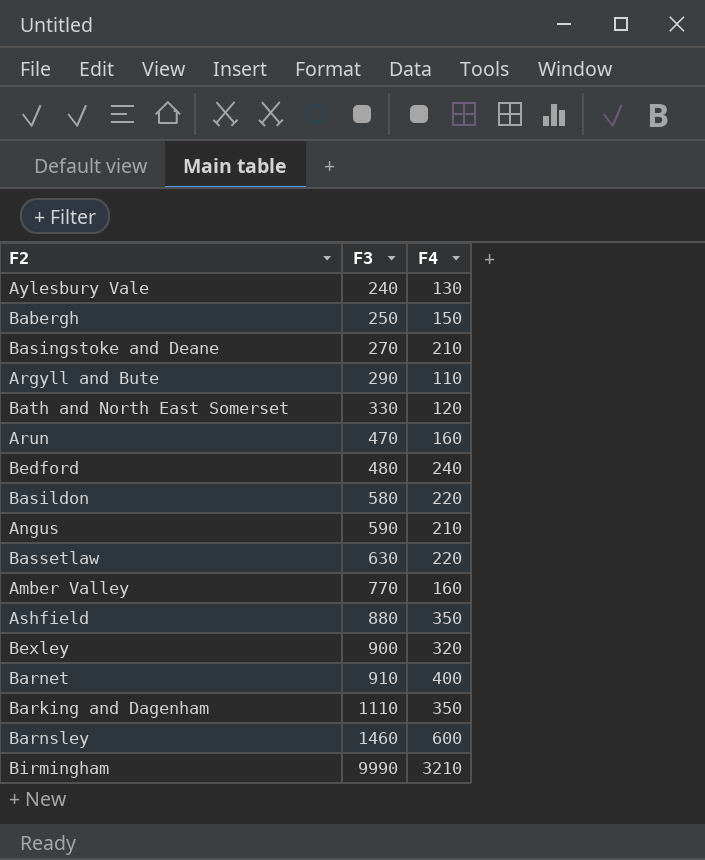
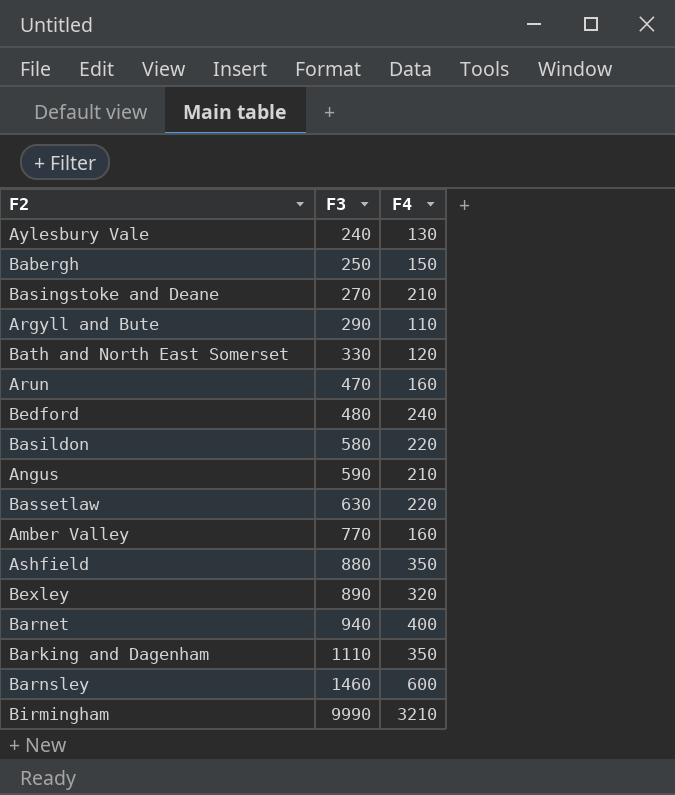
Bexley | F3: 900 -> 890
Barnet | F3: 910 -> 940

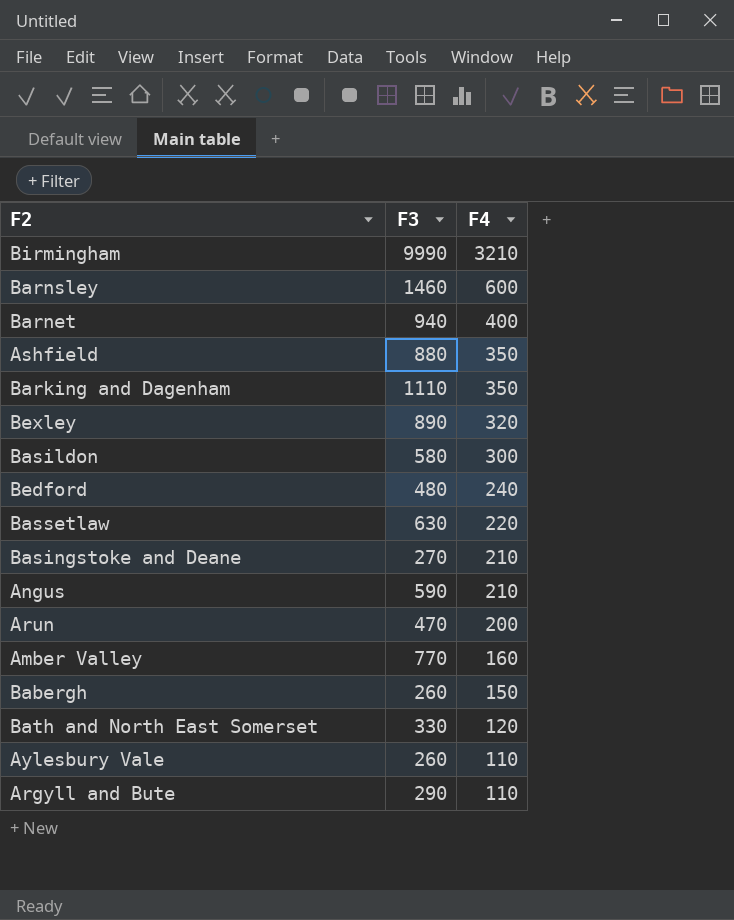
row order: F3 ascending -> F4 descending
Basildon | F4: 220 -> 300
Arun | F4: 160 -> 200
Babergh | F3: 250 -> 260
Aylesbury Vale | F3: 240 -> 260
Aylesbury Vale | F4: 130 -> 110

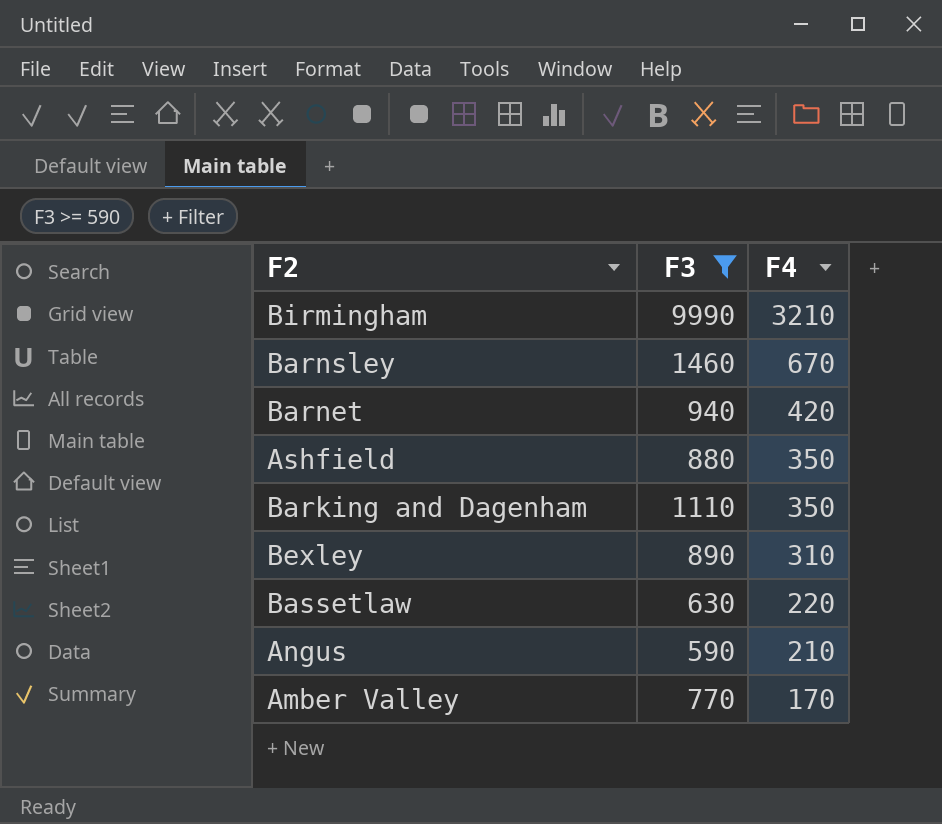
filter: none -> F3 >= 590
Barnsley | F4: 600 -> 670
Barnet | F4: 400 -> 420
Bexley | F4: 320 -> 310
Amber Valley | F4: 160 -> 170

